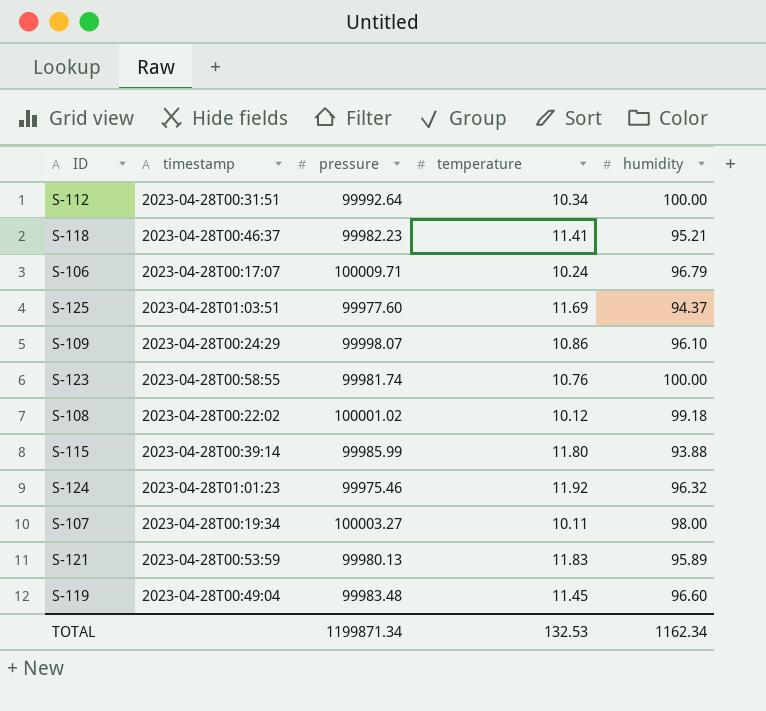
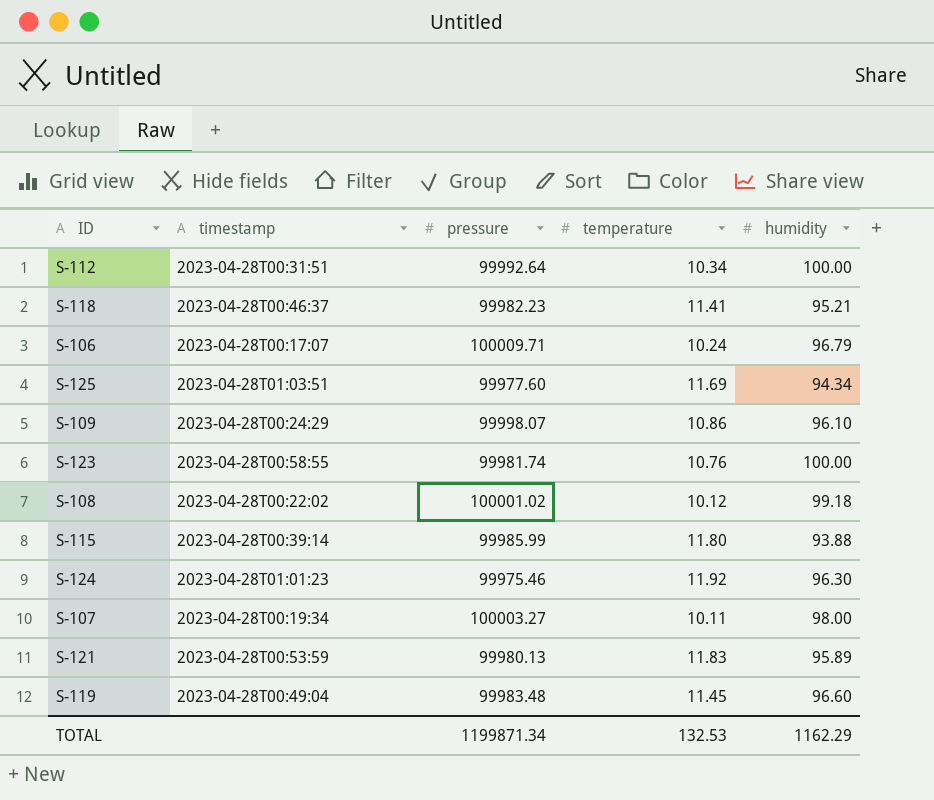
S-125 | humidity: 94.37 -> 94.34
S-124 | humidity: 96.32 -> 96.30
TOTAL | humidity: 1162.34 -> 1162.29

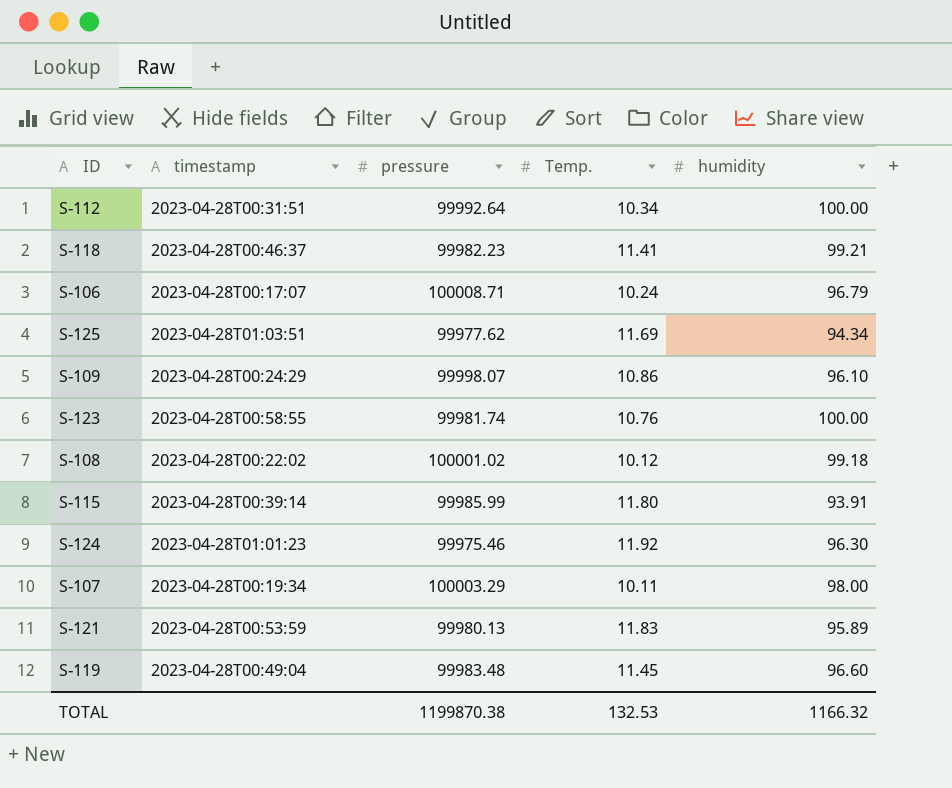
column name: temperature -> Temp.
S-118 | humidity: 95.21 -> 99.21
S-106 | pressure: 100009.71 -> 100008.71
S-125 | pressure: 99977.60 -> 99977.62
S-115 | humidity: 93.88 -> 93.91
S-107 | pressure: 100003.27 -> 100003.29
TOTAL | pressure: 1199871.34 -> 1199870.38
TOTAL | humidity: 1162.29 -> 1166.32

